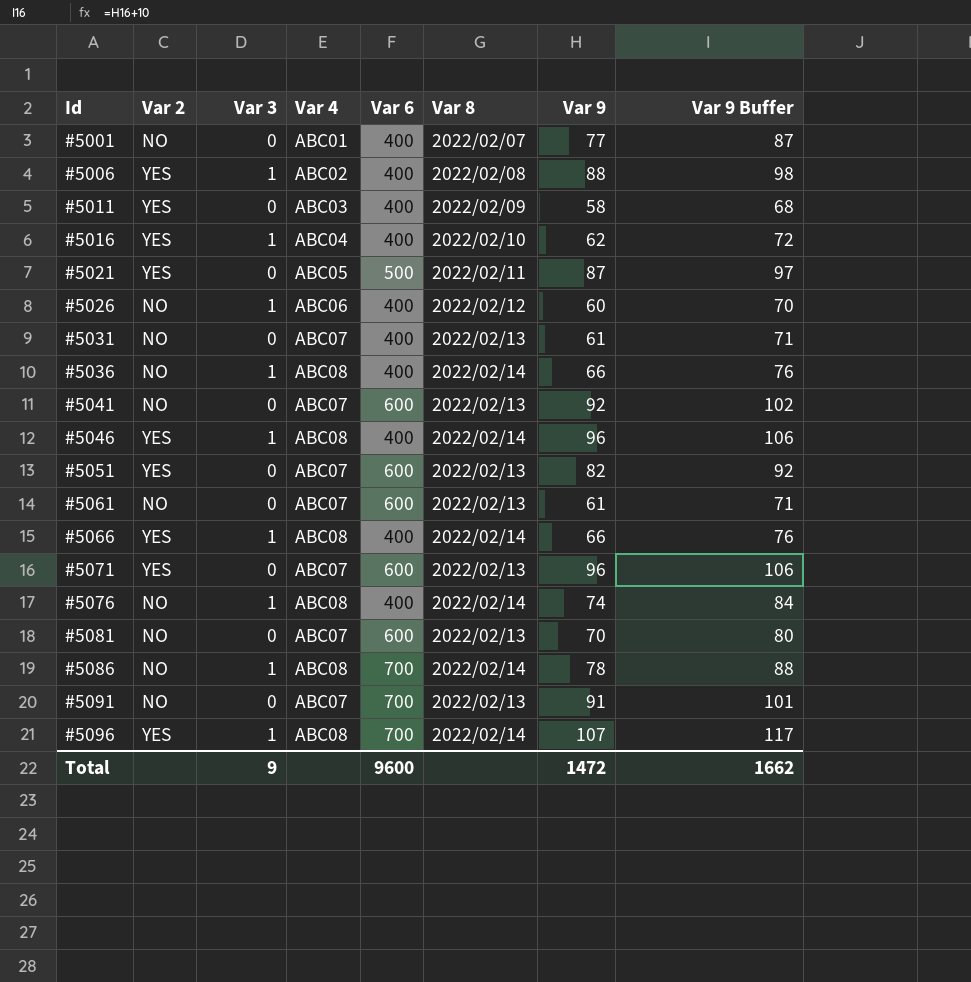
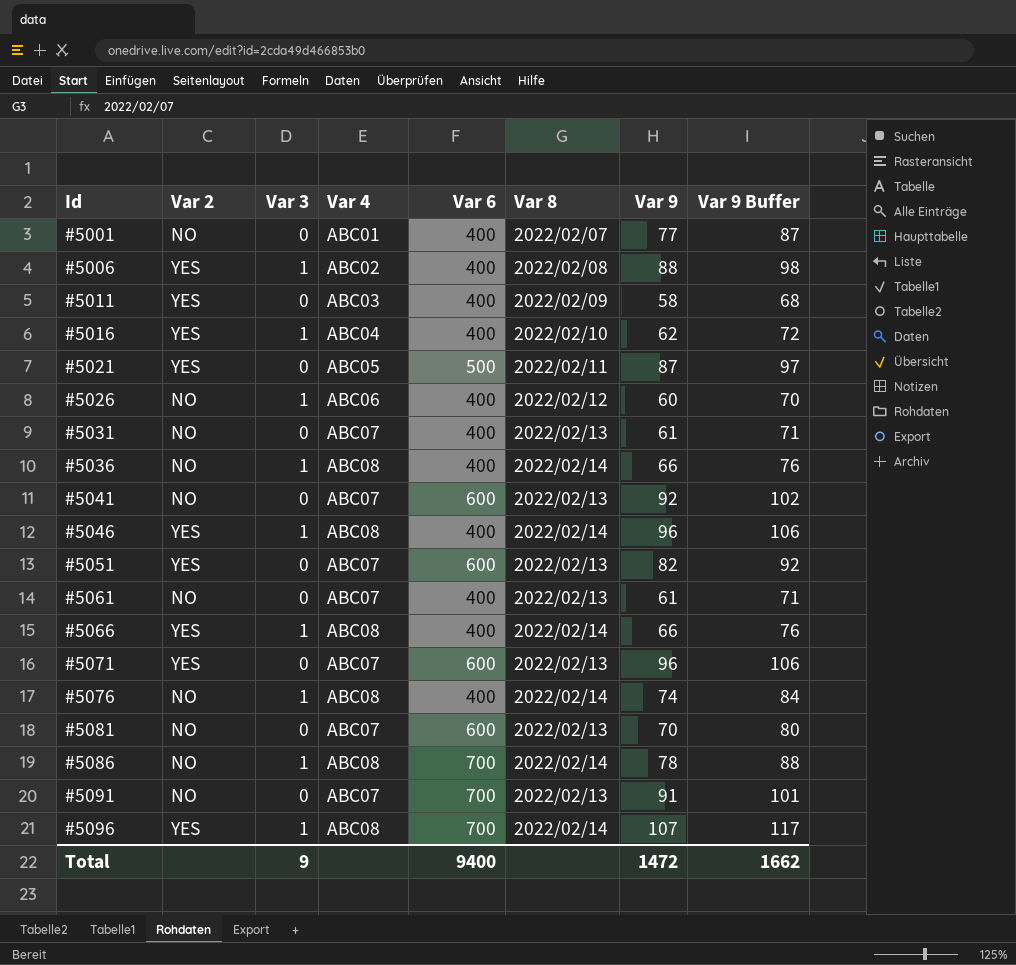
#5061 | Var 6: 600 -> 400
Total | Var 6: 9600 -> 9400

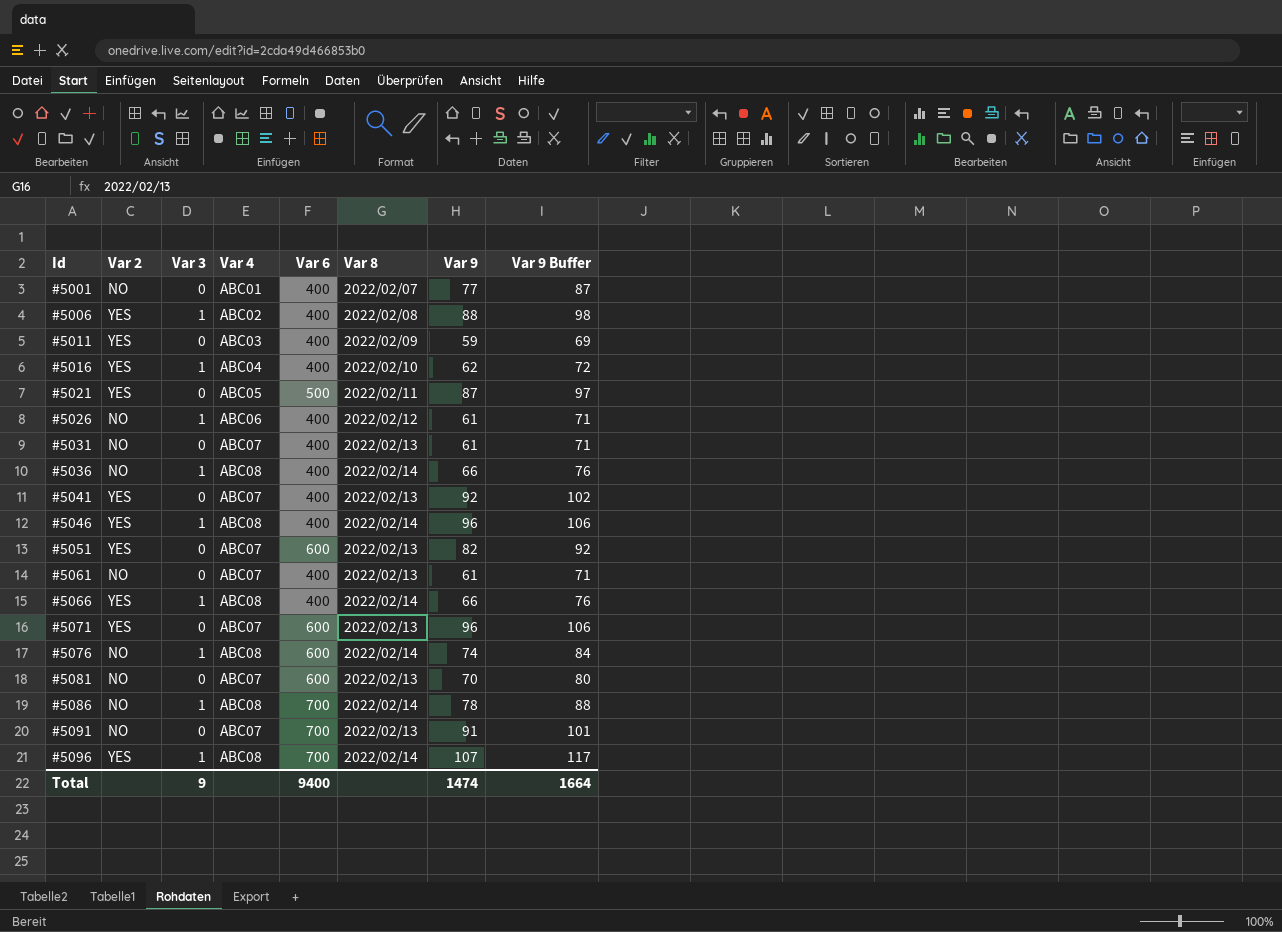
#5011 | Var 9: 58 -> 59
#5011 | Var 9 Buffer: 68 -> 69
#5026 | Var 9: 60 -> 61
#5026 | Var 9 Buffer: 70 -> 71
#5041 | Var 2: NO -> YES
#5041 | Var 6: 600 -> 400
#5076 | Var 6: 400 -> 600
Total | Var 9: 1472 -> 1474
Total | Var 9 Buffer: 1662 -> 1664

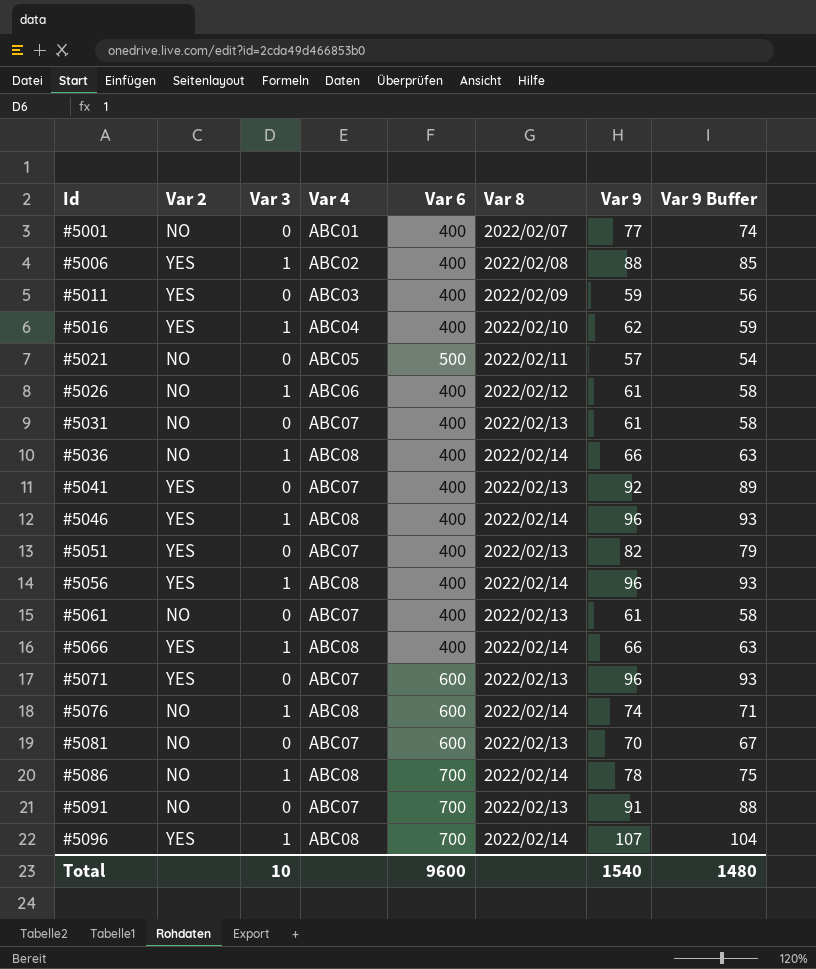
column Var 9 Buffer | formula: [Var 9] + 10 -> [Var 9] - 3
#5021 | Var 2: YES -> NO
#5021 | Var 9: 87 -> 57
#5051 | Var 6: 600 -> 400
row #5056: none -> YES | 1 | ABC08 | 400 | 2022/02/14 | 96 | 93
Total | Var 3: 9 -> 10
Total | Var 6: 9400 -> 9600
Total | Var 9: 1474 -> 1540
Total | Var 9 Buffer: 1664 -> 1480

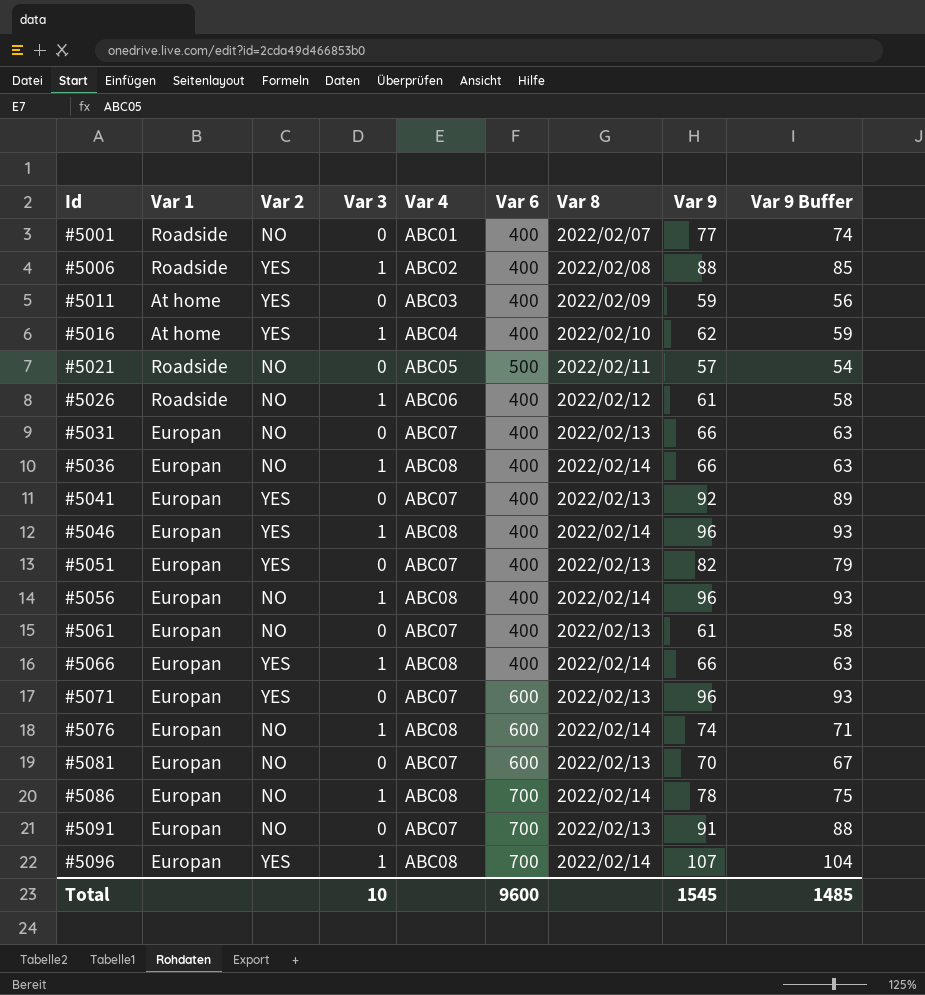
column Var 1 | position: none -> 2
#5031 | Var 9: 61 -> 66
#5031 | Var 9 Buffer: 58 -> 63
#5056 | Var 2: YES -> NO
Total | Var 9: 1540 -> 1545
Total | Var 9 Buffer: 1480 -> 1485

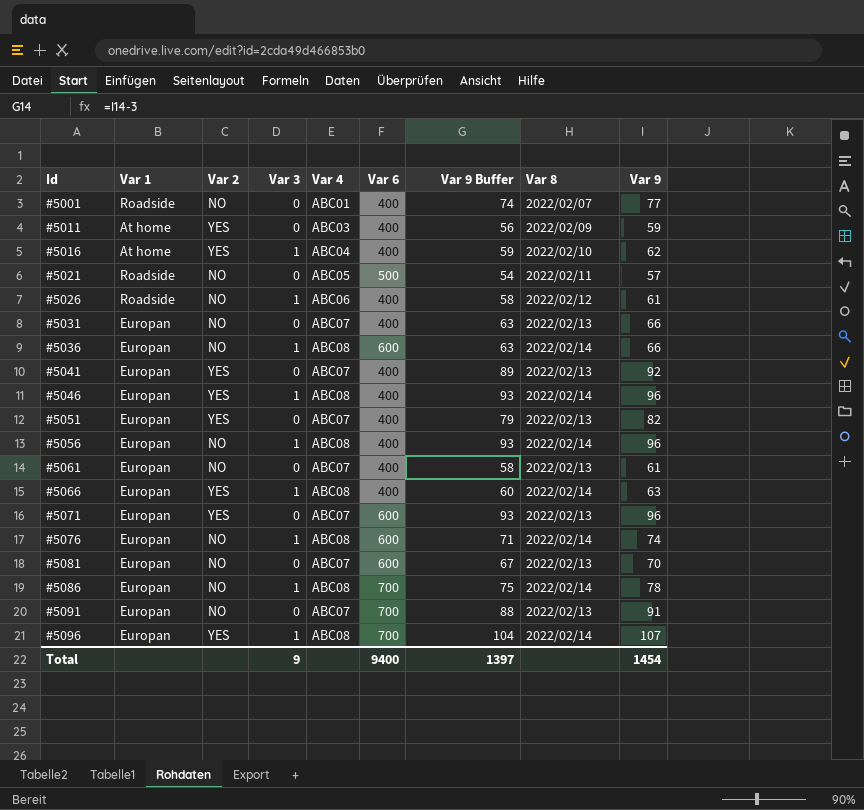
column Var 9 Buffer | position: 9 -> 7
row #5006: Roadside | YES | 1 | ABC02 | 400 | 2022/02/08 | 88 | 85 -> none
#5036 | Var 6: 400 -> 600
#5066 | Var 9 Buffer: 63 -> 60
#5066 | Var 9: 66 -> 63
Total | Var 3: 10 -> 9
Total | Var 6: 9600 -> 9400
Total | Var 9 Buffer: 1485 -> 1397
Total | Var 9: 1545 -> 1454

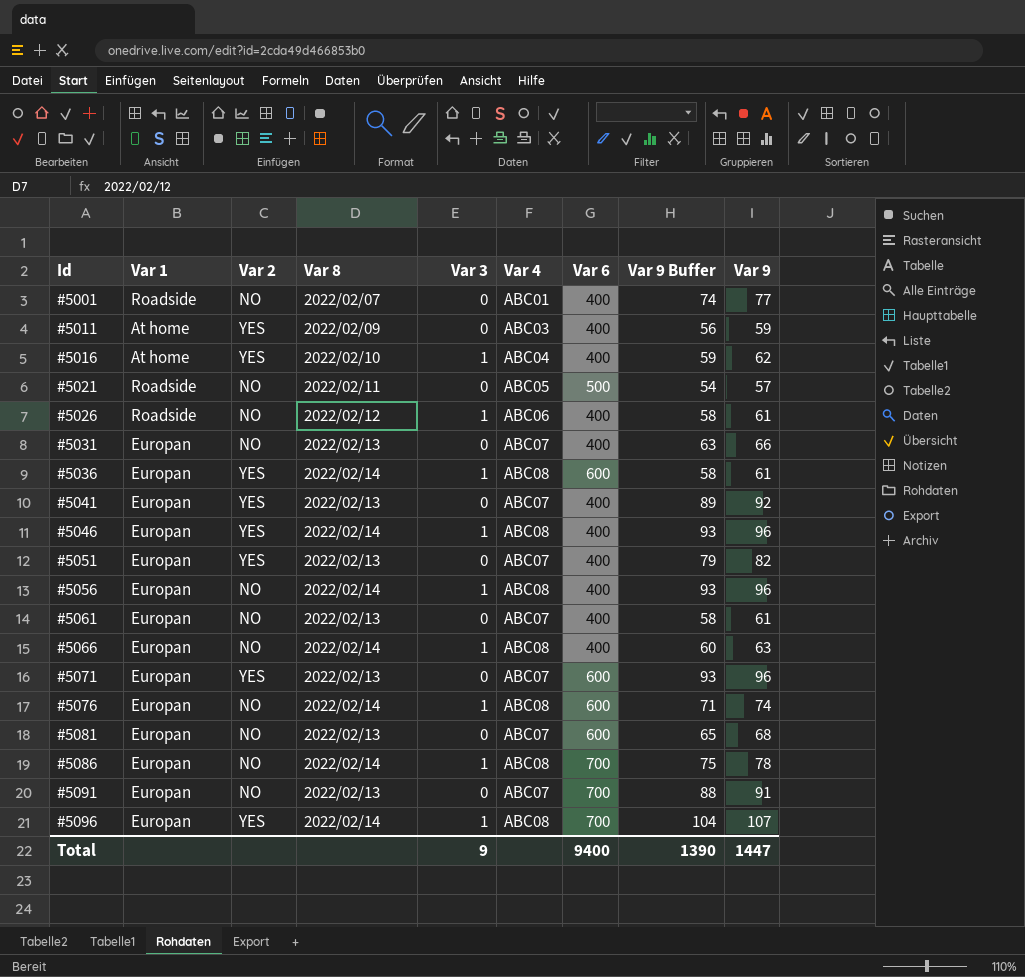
column Var 8 | position: 8 -> 4
#5036 | Var 2: NO -> YES
#5036 | Var 9 Buffer: 63 -> 58
#5036 | Var 9: 66 -> 61
#5066 | Var 2: YES -> NO
#5081 | Var 9 Buffer: 67 -> 65
#5081 | Var 9: 70 -> 68
Total | Var 9 Buffer: 1397 -> 1390
Total | Var 9: 1454 -> 1447

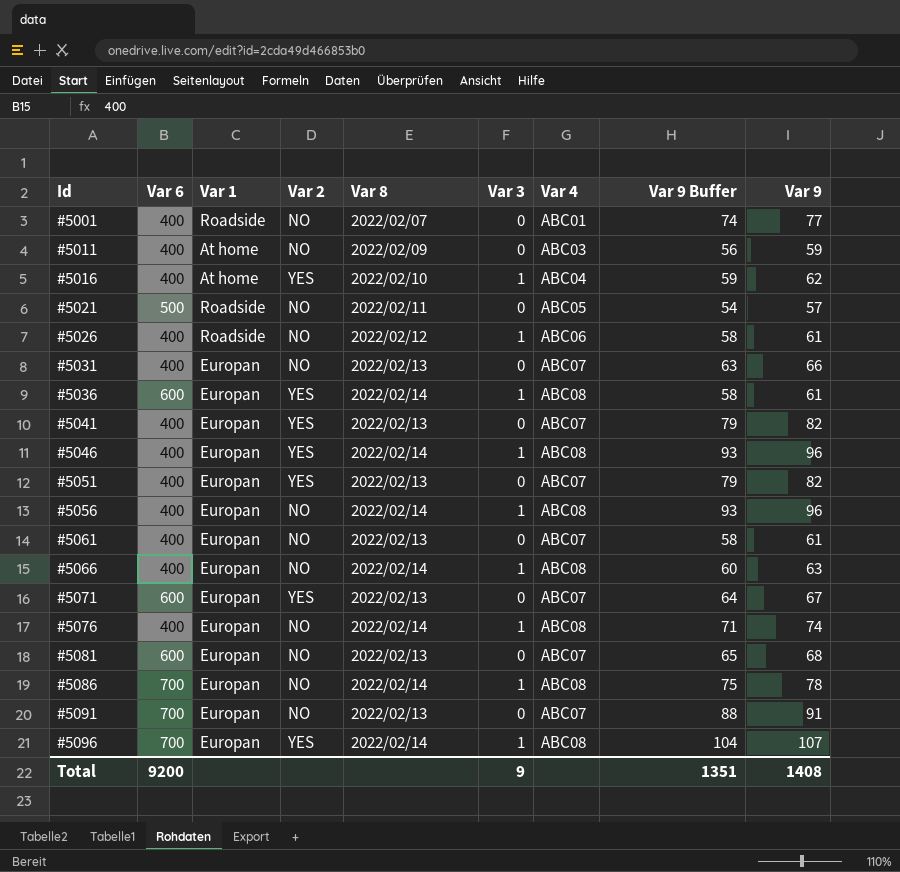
column Var 6 | position: 7 -> 2
#5011 | Var 2: YES -> NO
#5041 | Var 9 Buffer: 89 -> 79
#5041 | Var 9: 92 -> 82
#5071 | Var 9 Buffer: 93 -> 64
#5071 | Var 9: 96 -> 67
#5076 | Var 6: 600 -> 400
Total | Var 6: 9400 -> 9200
Total | Var 9 Buffer: 1390 -> 1351
Total | Var 9: 1447 -> 1408

